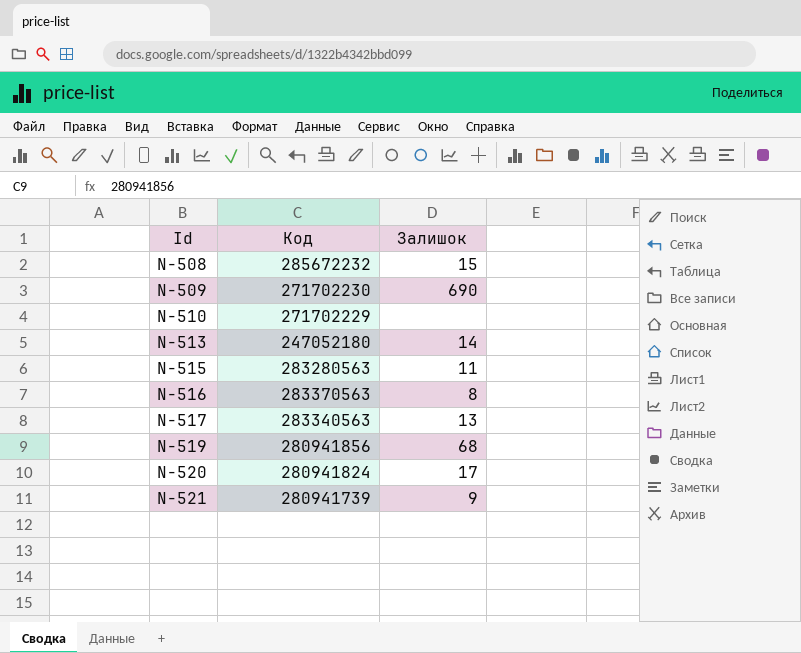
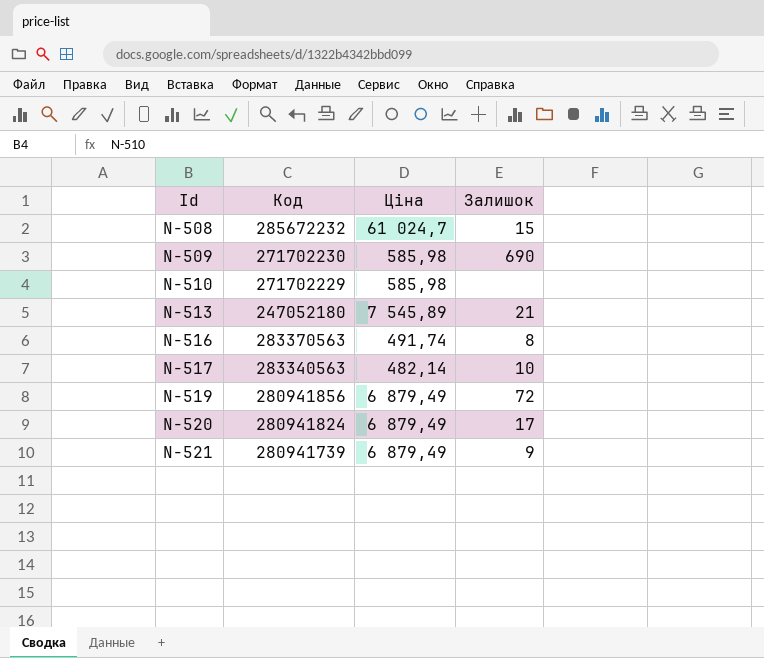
column Ціна | position: none -> 3
row N-515: 283280563 | 11 -> none
N-513 | Залишок: 14 -> 21
N-517 | Залишок: 13 -> 10
N-519 | Залишок: 68 -> 72

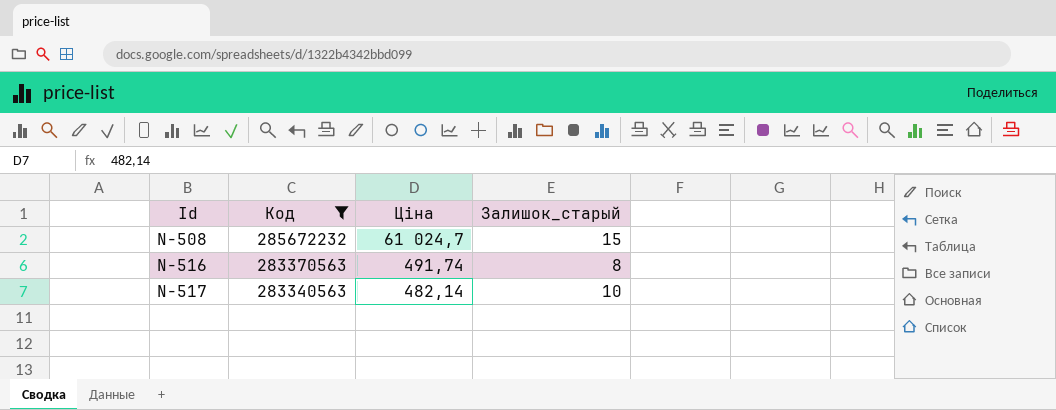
filter: none -> Код >= 283340563
column name: Залишок -> Залишок_старый

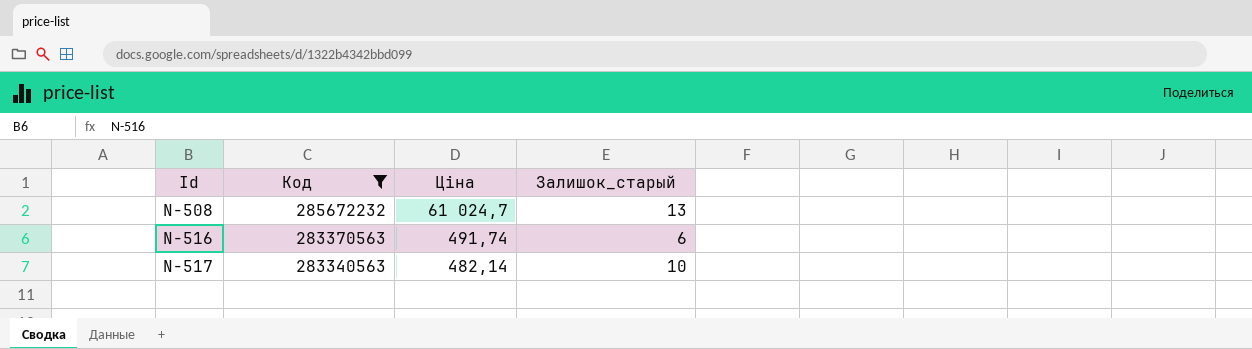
N-508 | Залишок_старый: 15 -> 13
N-516 | Залишок_старый: 8 -> 6

